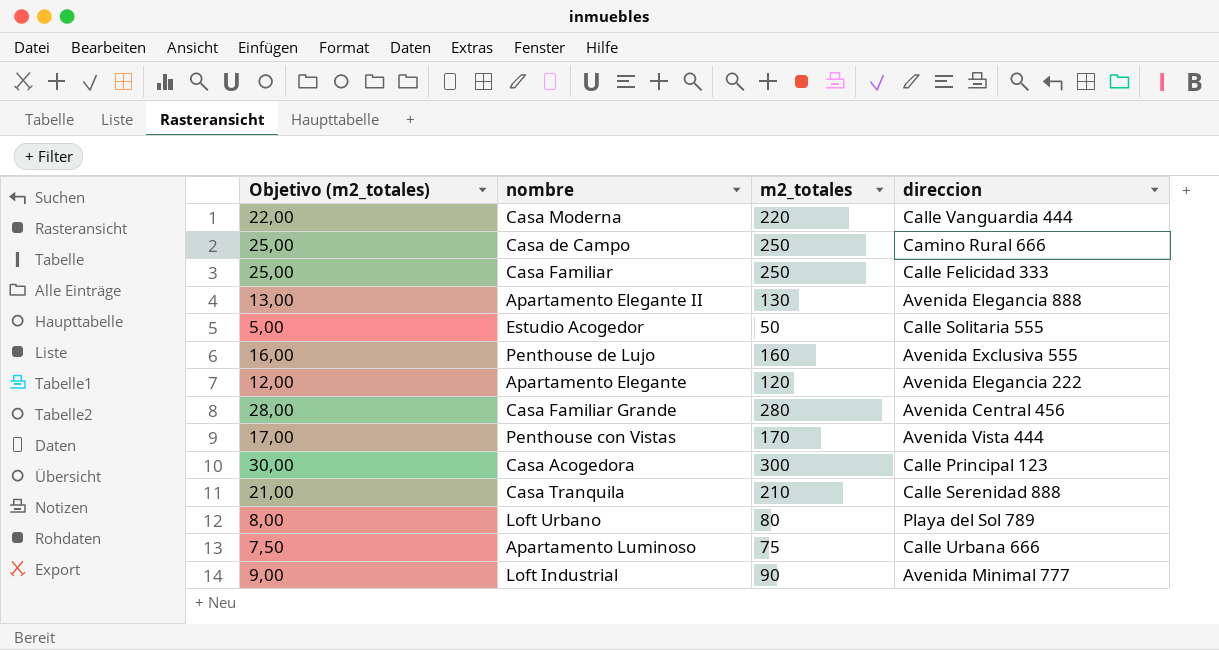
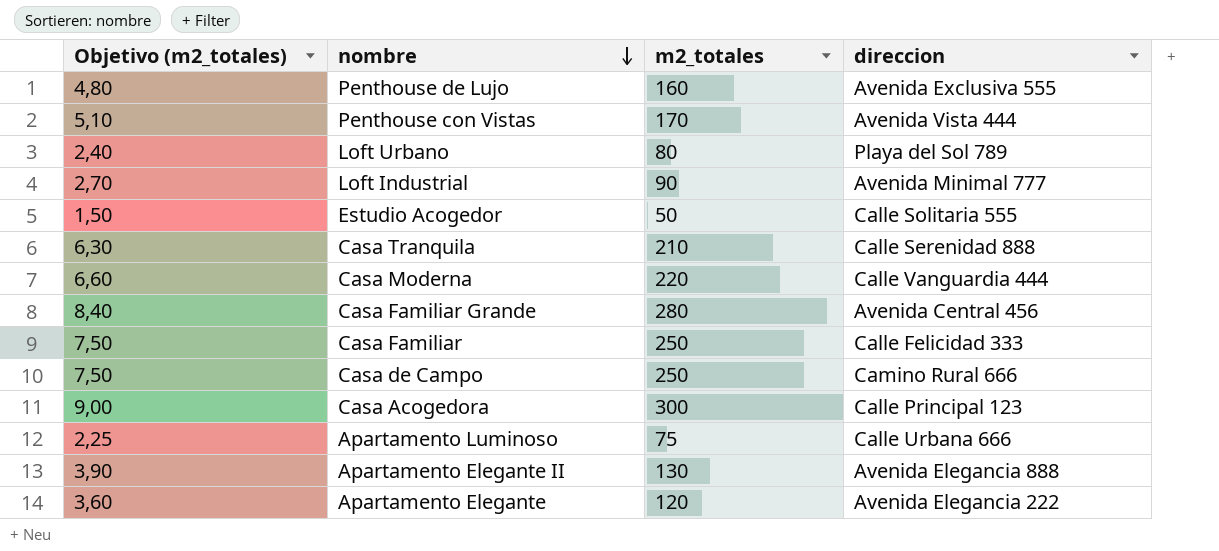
row order: none -> nombre descending
column Objetivo (m2_totales) | formula: [m2_totales] * 0,1 -> [m2_totales] * 0,03

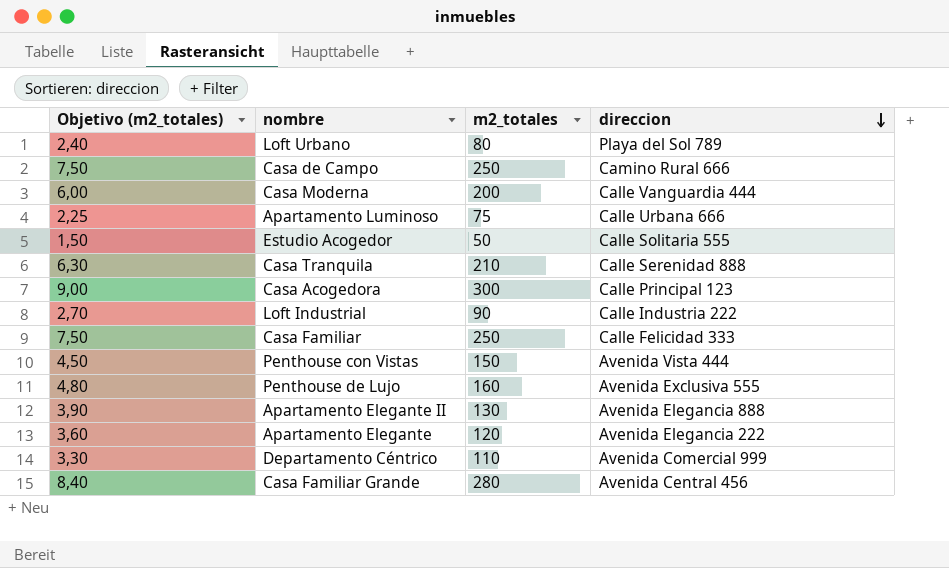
row order: nombre descending -> direccion descending
Casa Moderna | Objetivo (m2_totales): 6,60 -> 6,00
Casa Moderna | m2_totales: 220 -> 200
Loft Industrial | direccion: Avenida Minimal 777 -> Calle Industria 222
Penthouse con Vistas | Objetivo (m2_totales): 5,10 -> 4,50
Penthouse con Vistas | m2_totales: 170 -> 150
row Departamento Céntrico: none -> 3,30 | 110 | Avenida Comercial 999

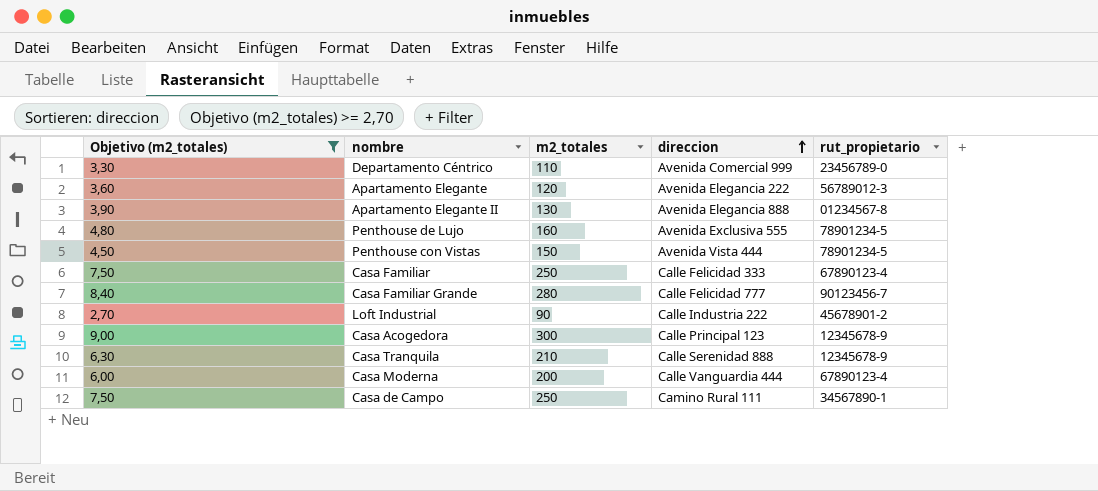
filter: none -> Objetivo (m2_totales) >= 2,70
row order: direccion descending -> direccion ascending
column rut_propietario | position: none -> 5
Casa Familiar Grande | direccion: Avenida Central 456 -> Calle Felicidad 777
Casa de Campo | direccion: Camino Rural 666 -> Camino Rural 111

